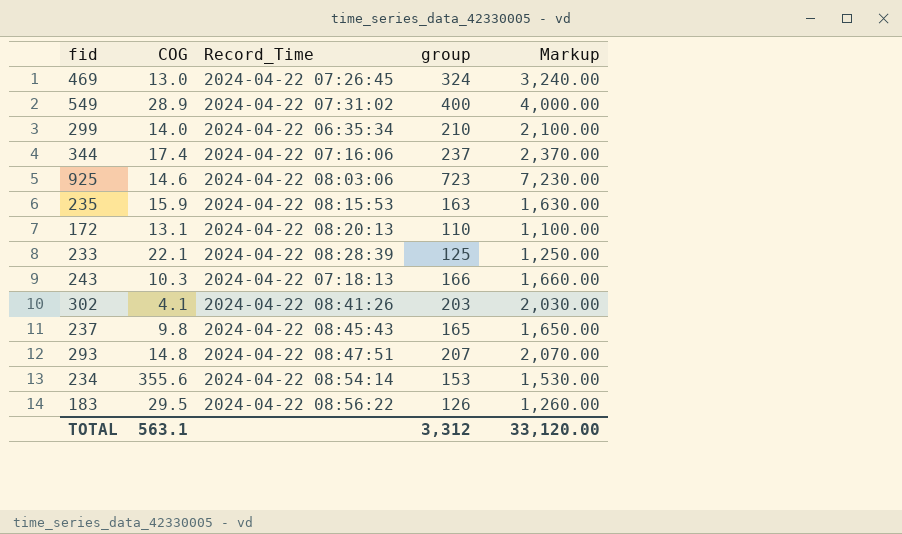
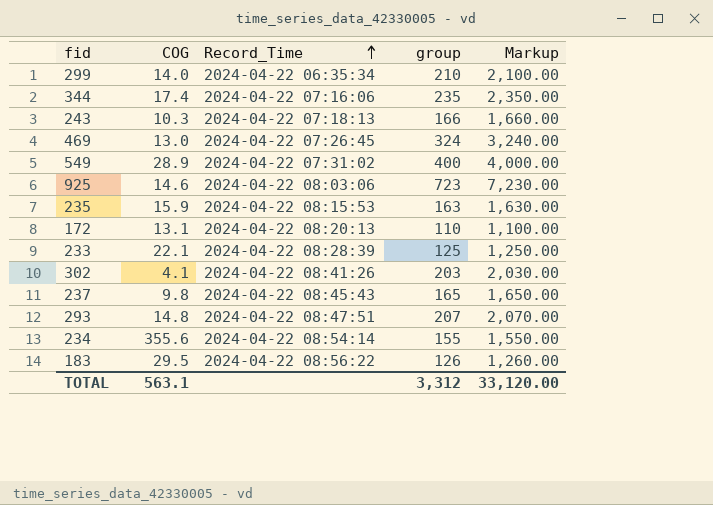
row order: none -> Record_Time ascending
344 | group: 237 -> 235
344 | Markup: 2,370.00 -> 2,350.00
234 | group: 153 -> 155
234 | Markup: 1,530.00 -> 1,550.00

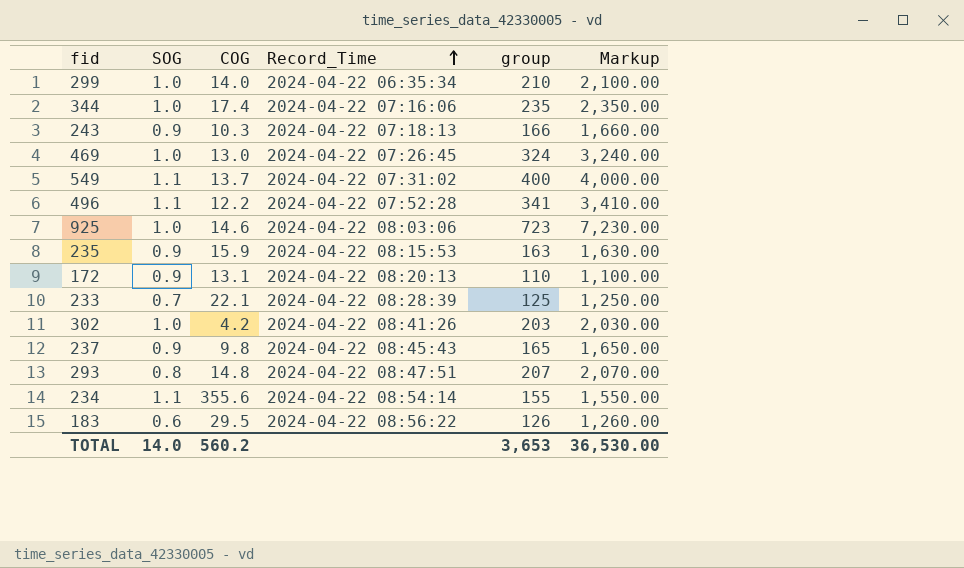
column SOG | position: none -> 2
549 | COG: 28.9 -> 13.7
row 496: none -> 1.1 | 12.2 | 2024-04-22 07:52:28 | 341 | 3,410.00
302 | COG: 4.1 -> 4.2
TOTAL | COG: 563.1 -> 560.2
TOTAL | group: 3,312 -> 3,653
TOTAL | Markup: 33,120.00 -> 36,530.00

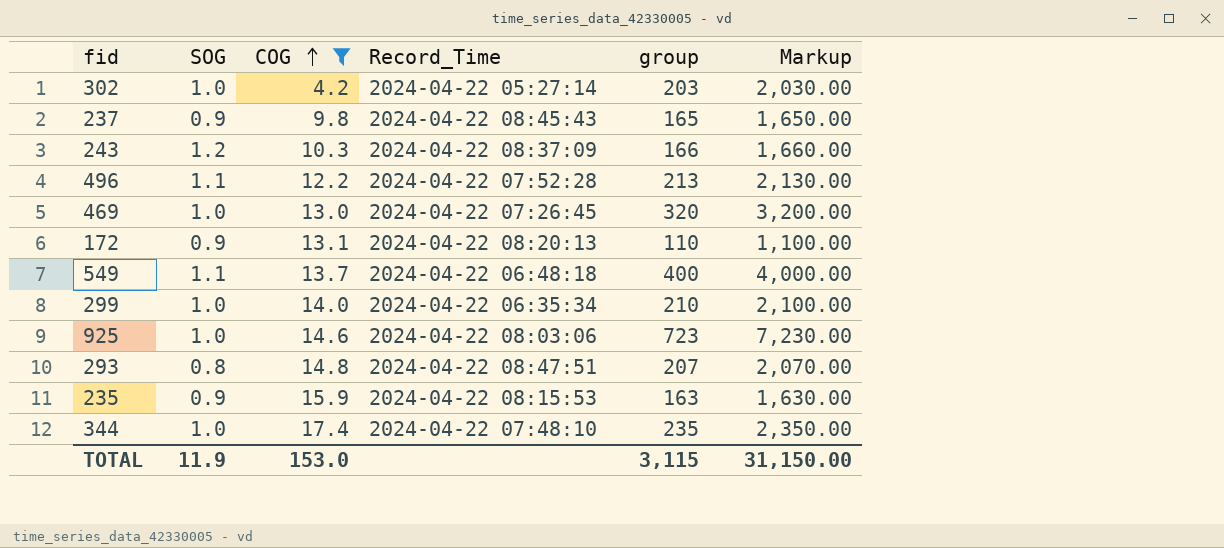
filter: none -> COG <= 17.4
row order: Record_Time ascending -> COG ascending
302 | Record_Time: 2024-04-22 08:41:26 -> 2024-04-22 05:27:14
243 | SOG: 0.9 -> 1.2
243 | Record_Time: 2024-04-22 07:18:13 -> 2024-04-22 08:37:09
496 | group: 341 -> 213
496 | Markup: 3,410.00 -> 2,130.00
469 | group: 324 -> 320
469 | Markup: 3,240.00 -> 3,200.00
549 | Record_Time: 2024-04-22 07:31:02 -> 2024-04-22 06:48:18
344 | Record_Time: 2024-04-22 07:16:06 -> 2024-04-22 07:48:10
TOTAL | SOG: 14.0 -> 11.9
TOTAL | COG: 560.2 -> 153.0
TOTAL | group: 3,653 -> 3,115
TOTAL | Markup: 36,530.00 -> 31,150.00

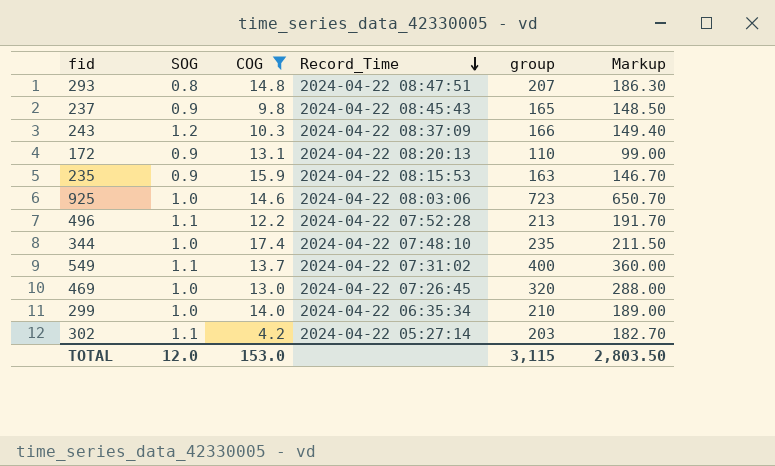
row order: COG ascending -> Record_Time descending
column Markup | formula: [group] * 10 -> [group] * 0.9
549 | Record_Time: 2024-04-22 06:48:18 -> 2024-04-22 07:31:02
302 | SOG: 1.0 -> 1.1
TOTAL | SOG: 11.9 -> 12.0
TOTAL | Markup: 31,150.00 -> 2,803.50

